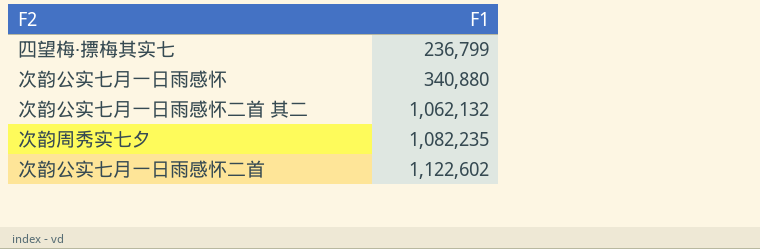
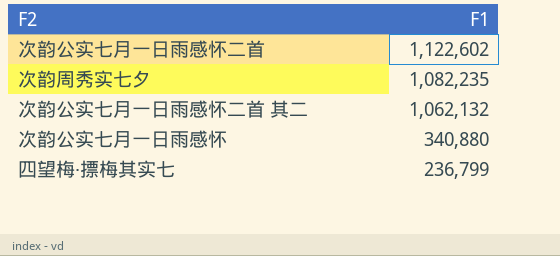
row order: F1 ascending -> F1 descending

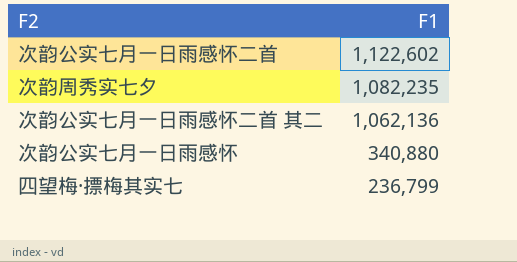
次韵公实七月一日雨感怀二首 其二 | F1: 1,062,132 -> 1,062,136

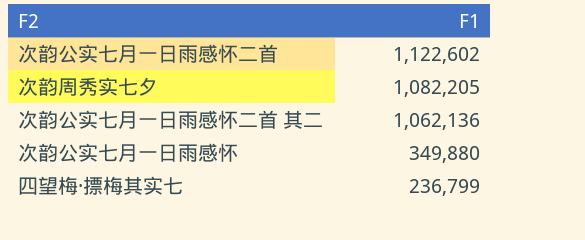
次韵周秀实七夕 | F1: 1,082,235 -> 1,082,205
次韵公实七月一日雨感怀 | F1: 340,880 -> 349,880

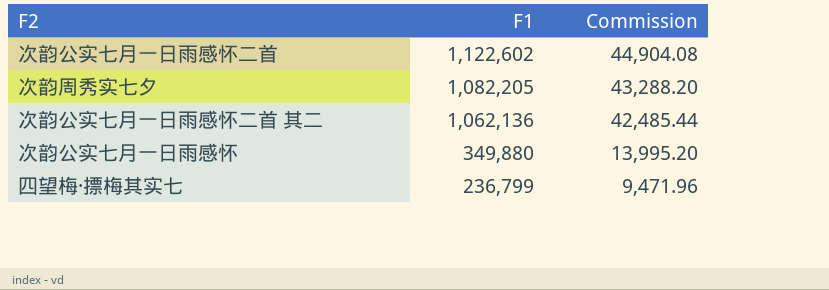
column Commission | formula: none -> [F1] * 0.04

